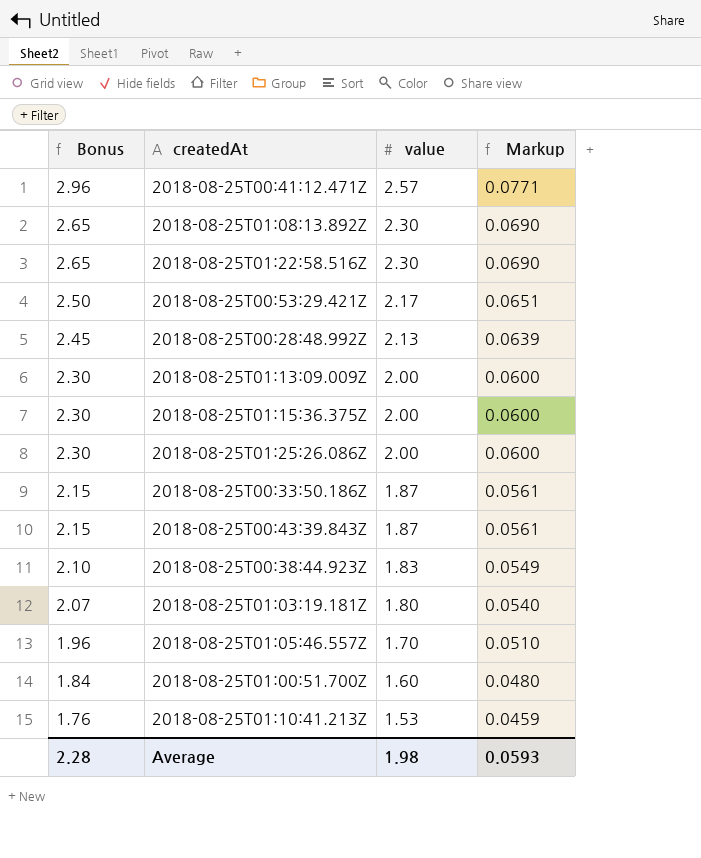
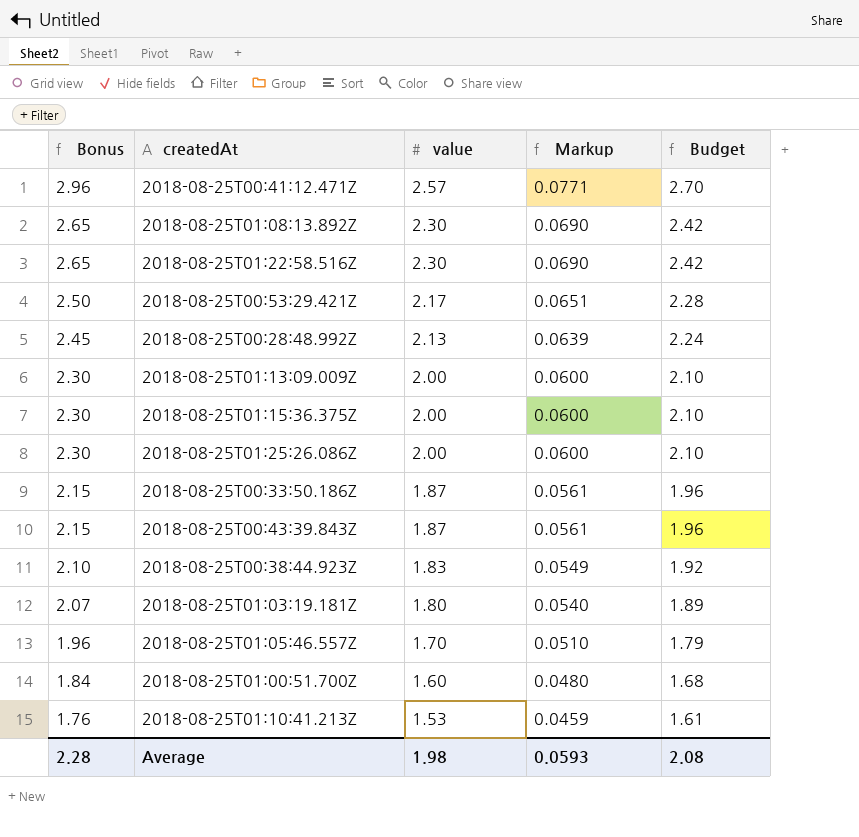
column Budget | formula: none -> [value] * 1.05

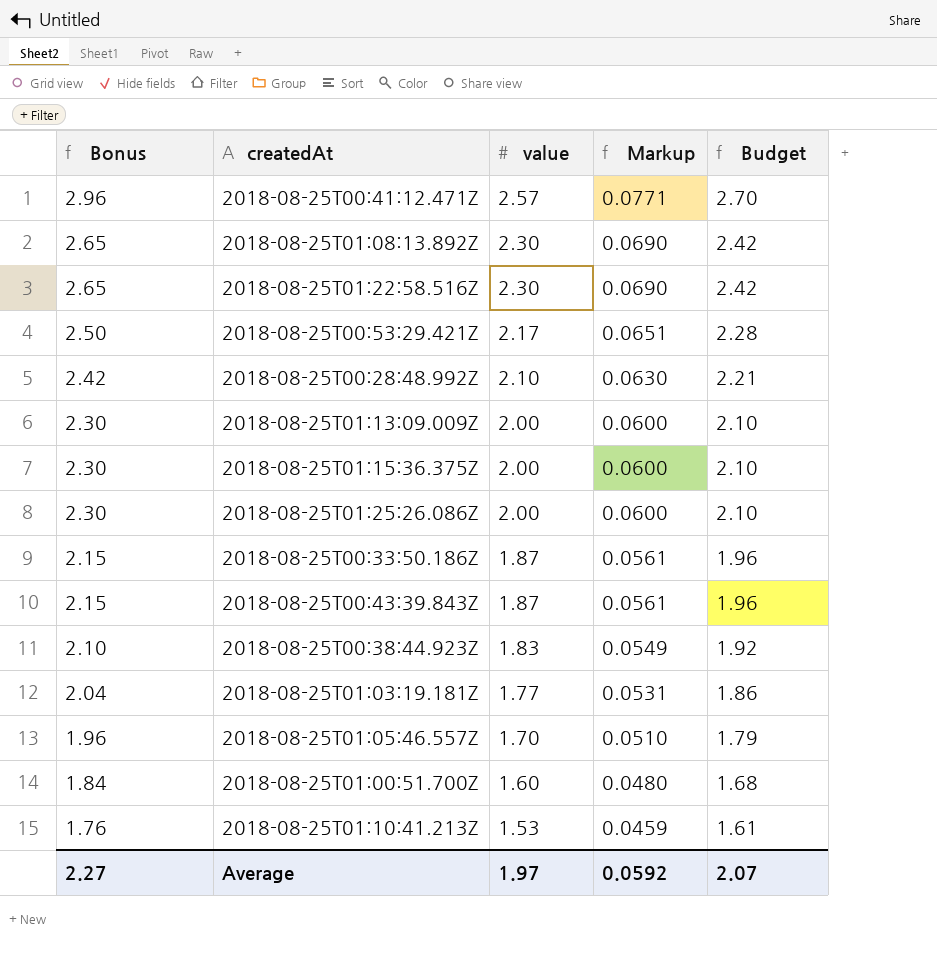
2018-08-25T00:28:48.992Z | Bonus: 2.45 -> 2.42
2018-08-25T00:28:48.992Z | value: 2.13 -> 2.10
2018-08-25T00:28:48.992Z | Markup: 0.0639 -> 0.0630
2018-08-25T00:28:48.992Z | Budget: 2.24 -> 2.21
2018-08-25T01:03:19.181Z | Bonus: 2.07 -> 2.04
2018-08-25T01:03:19.181Z | value: 1.80 -> 1.77
2018-08-25T01:03:19.181Z | Markup: 0.0540 -> 0.0531
2018-08-25T01:03:19.181Z | Budget: 1.89 -> 1.86
Average | Bonus: 2.28 -> 2.27
Average | value: 1.98 -> 1.97
Average | Markup: 0.0593 -> 0.0592
Average | Budget: 2.08 -> 2.07

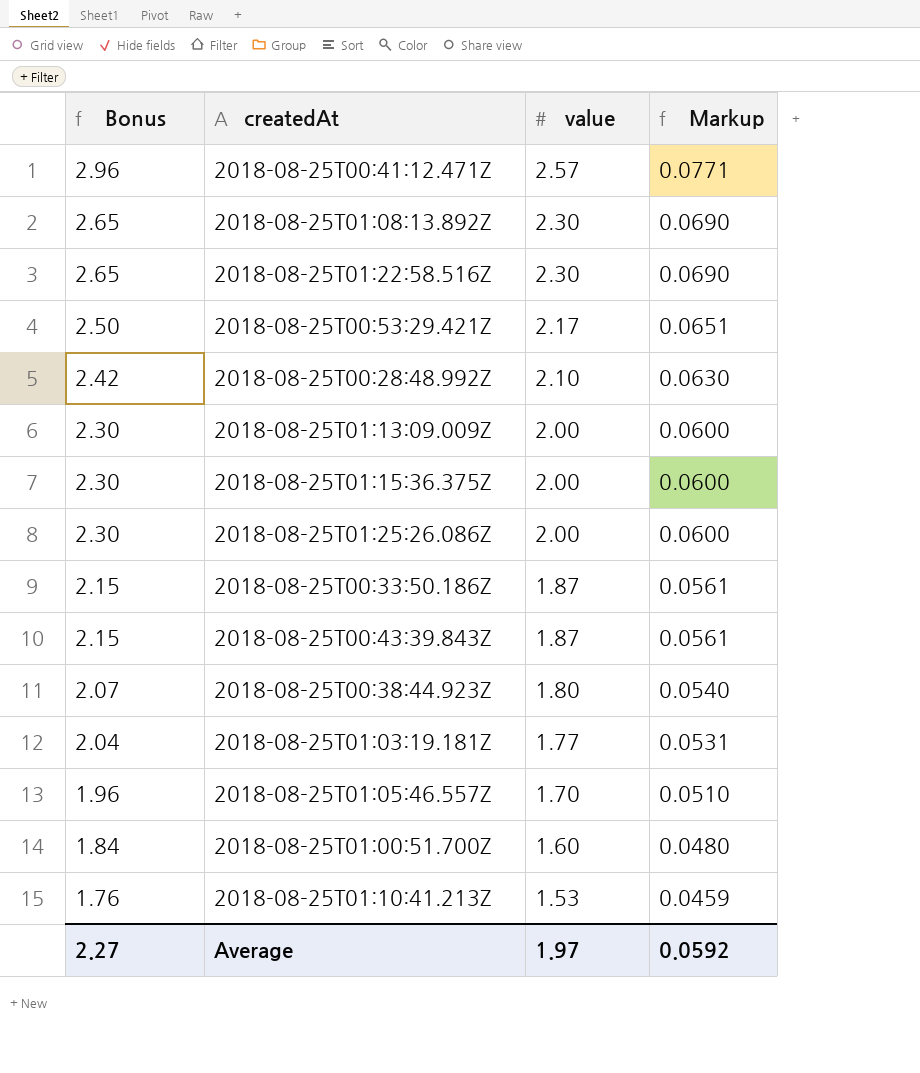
column Budget | formula: [value] * 1.05 -> none
2018-08-25T00:38:44.923Z | Bonus: 2.10 -> 2.07
2018-08-25T00:38:44.923Z | value: 1.83 -> 1.80
2018-08-25T00:38:44.923Z | Markup: 0.0549 -> 0.0540

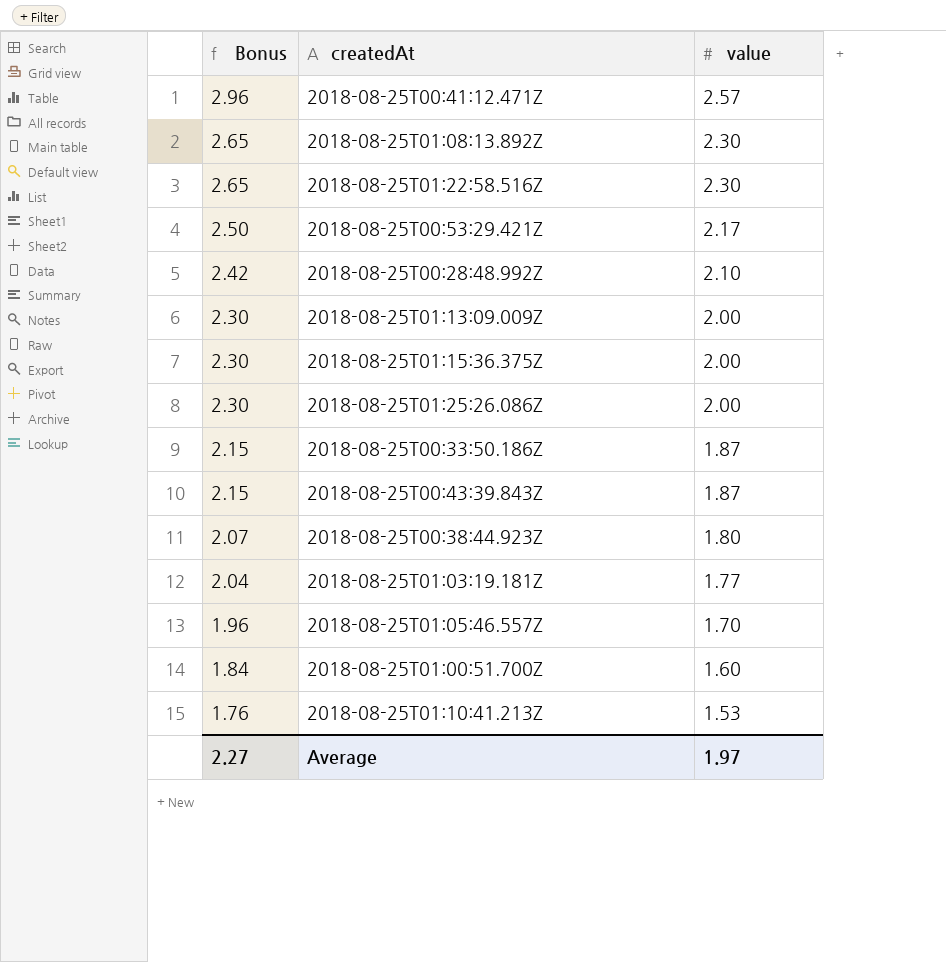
column Markup | formula: [value] * 0.03 -> none

